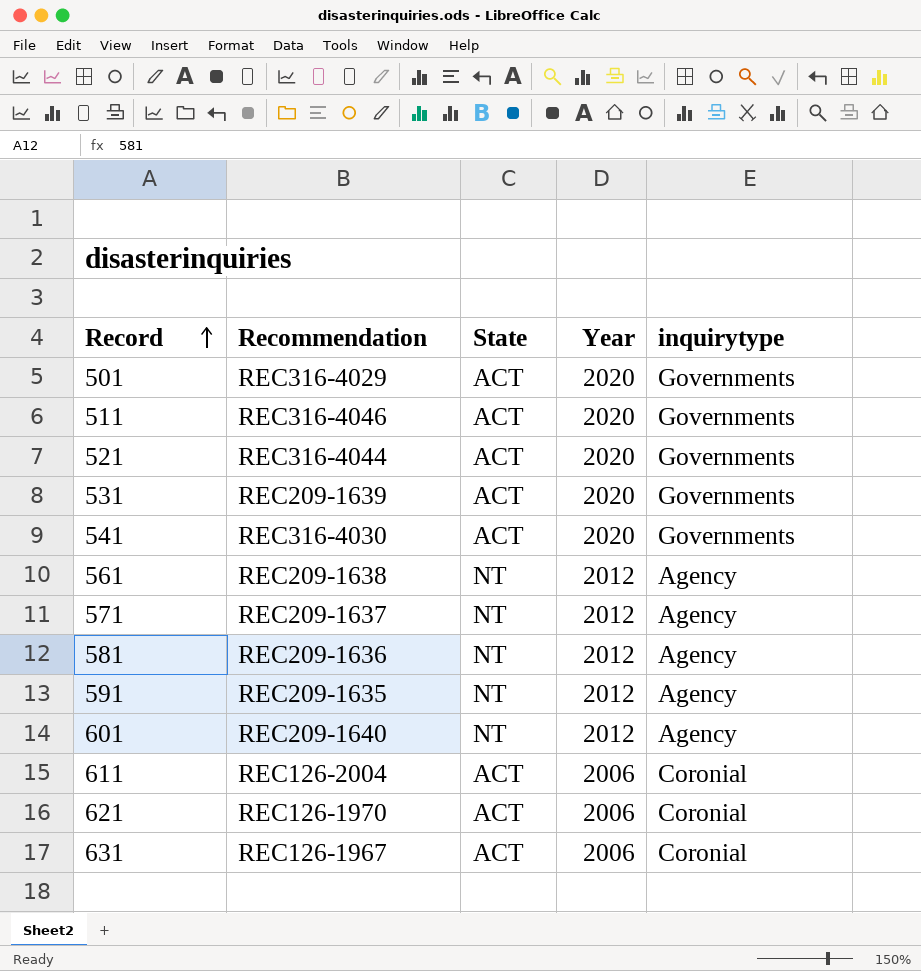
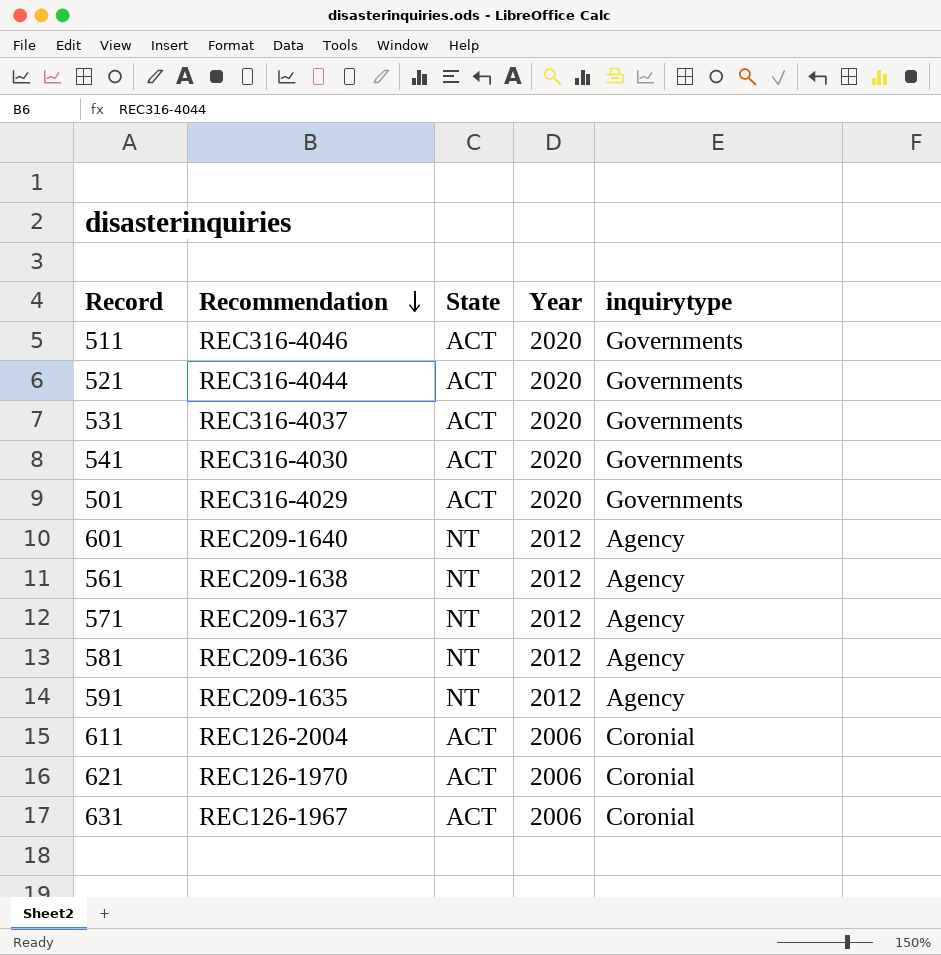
row order: Record ascending -> Recommendation descending
531 | Recommendation: REC209-1639 -> REC316-4037

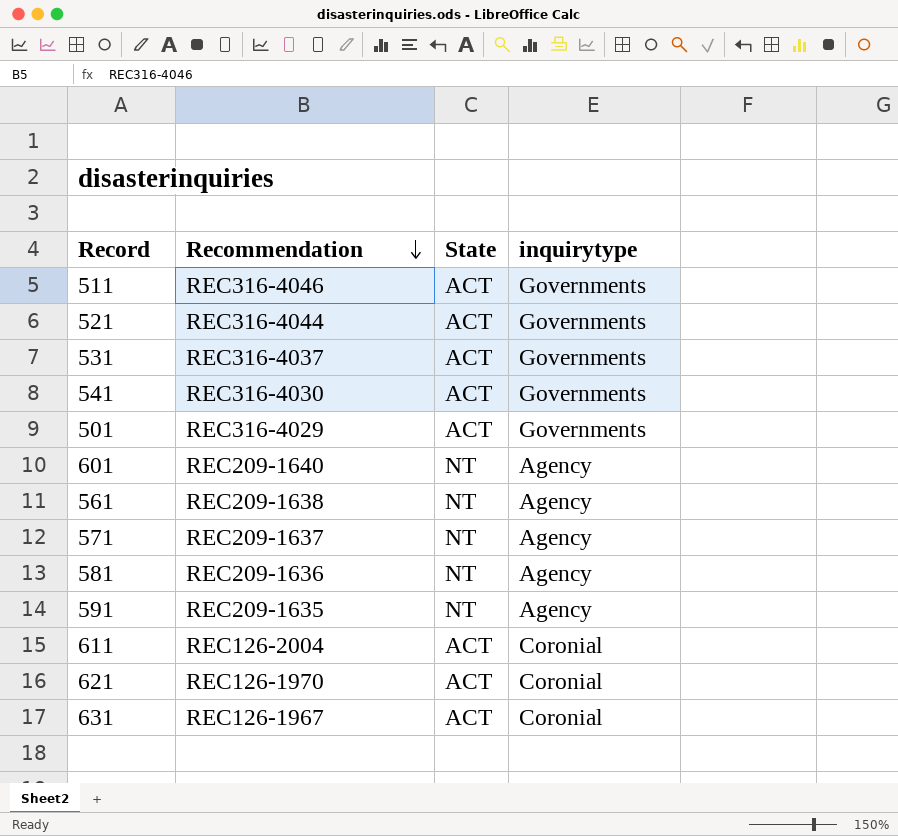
column Year | position: 4 -> none

